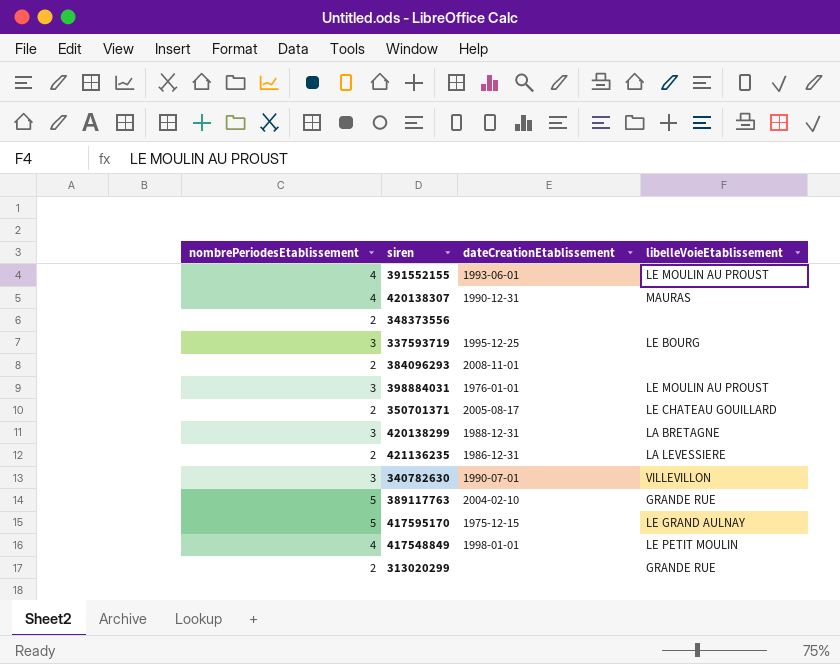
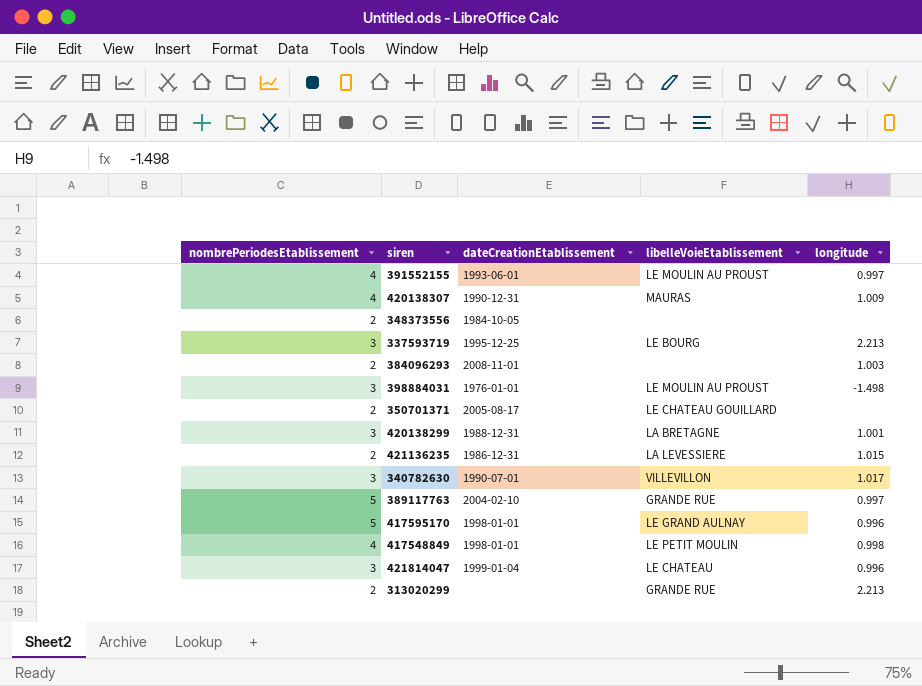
column longitude | position: none -> 5
348373556 | dateCreationEtablissement: none -> 1984-10-05
417595170 | dateCreationEtablissement: 1975-12-15 -> 1998-01-01
row 421814047: none -> 3 | 1999-01-04 | LE CHATEAU | 0.996

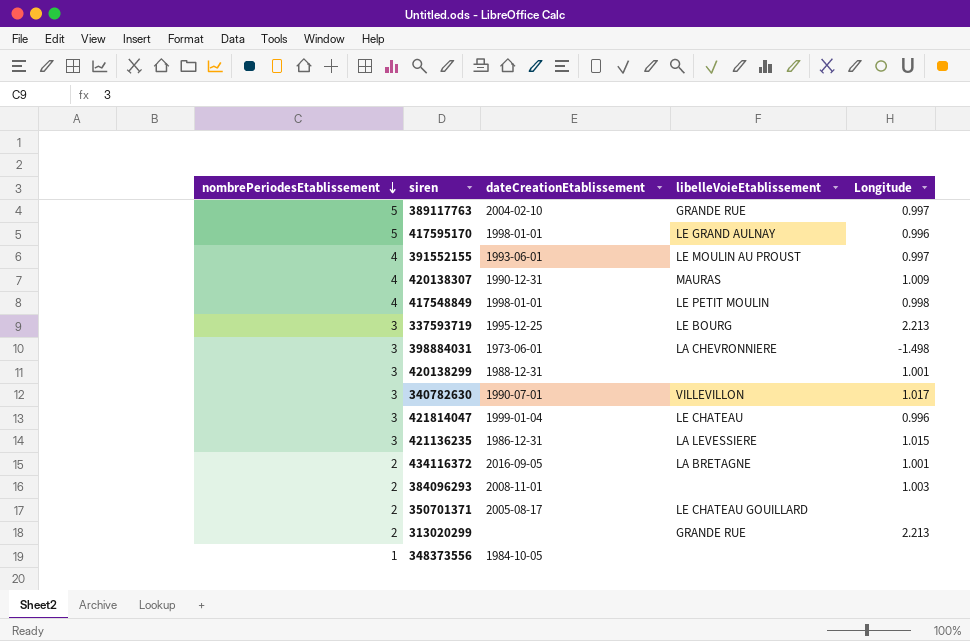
row order: none -> nombrePeriodesEtablissement descending
column name: longitude -> Longitude
398884031 | dateCreationEtablissement: 1976-01-01 -> 1973-06-01
398884031 | libelleVoieEtablissement: LE MOULIN AU PROUST -> LA CHEVRONNIERE
420138299 | libelleVoieEtablissement: LA BRETAGNE -> none
421136235 | nombrePeriodesEtablissement: 2 -> 3
row 434116372: none -> 2 | 2016-09-05 | LA BRETAGNE | 1.001
348373556 | nombrePeriodesEtablissement: 2 -> 1

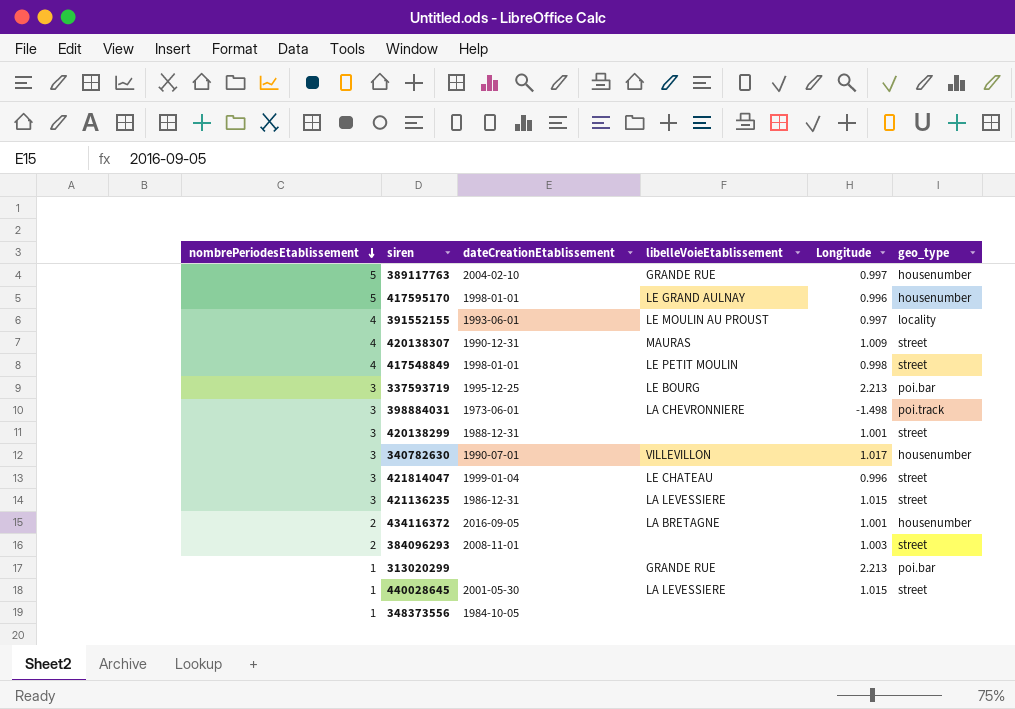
column geo_type | position: none -> 6
row 350701371: 2 | 2005-08-17 | LE CHATEAU GOUILLARD | none -> none
313020299 | nombrePeriodesEtablissement: 2 -> 1
row 440028645: none -> 1 | 2001-05-30 | LA LEVESSIERE | 1.015 | street

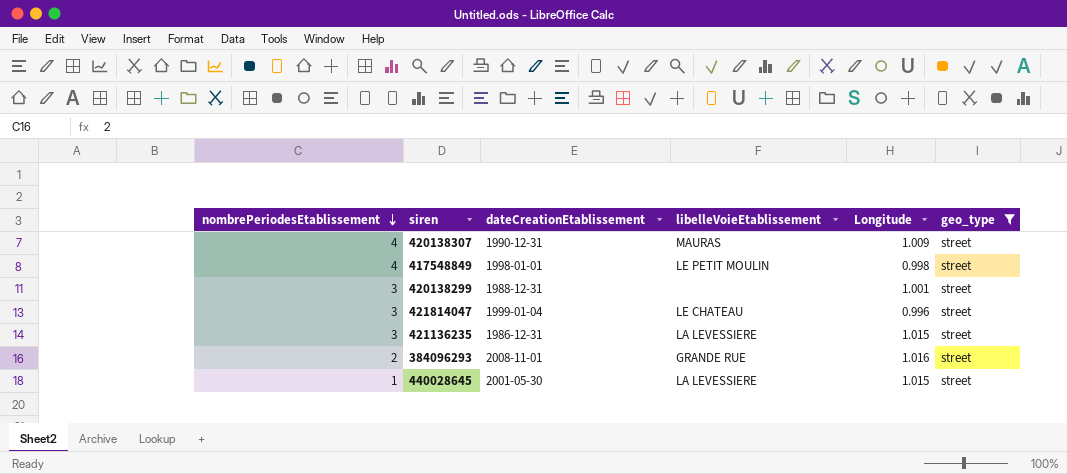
filter: none -> geo_type = street
384096293 | libelleVoieEtablissement: none -> GRANDE RUE
384096293 | Longitude: 1.003 -> 1.016

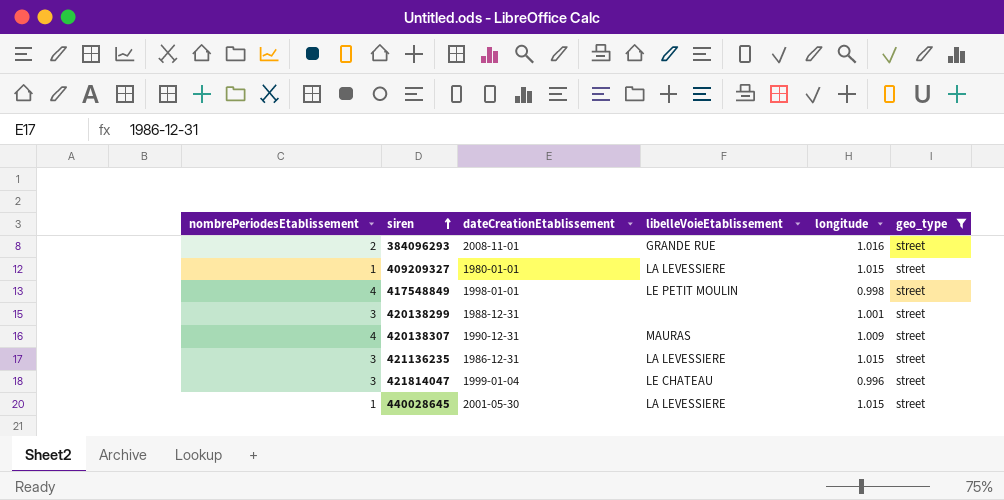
row order: nombrePeriodesEtablissement descending -> siren ascending
column name: Longitude -> longitude
row 409209327: none -> 1 | 1980-01-01 | LA LEVESSIERE | 1.015 | street

